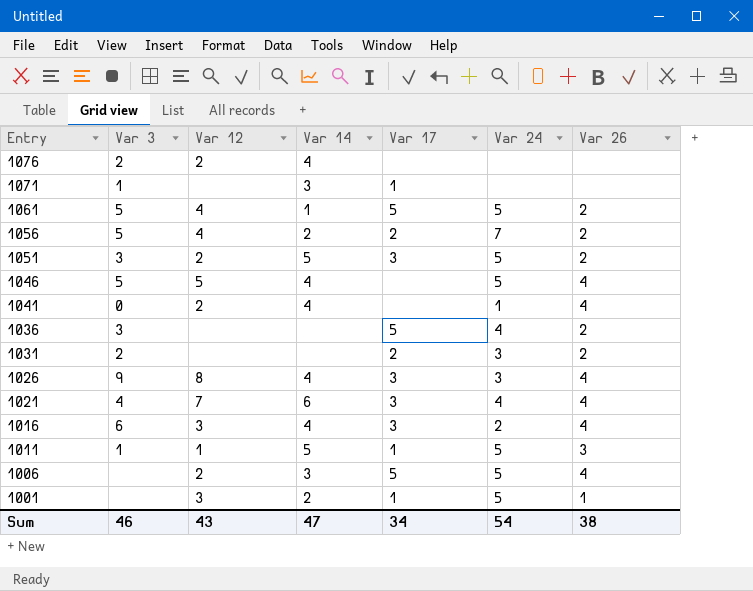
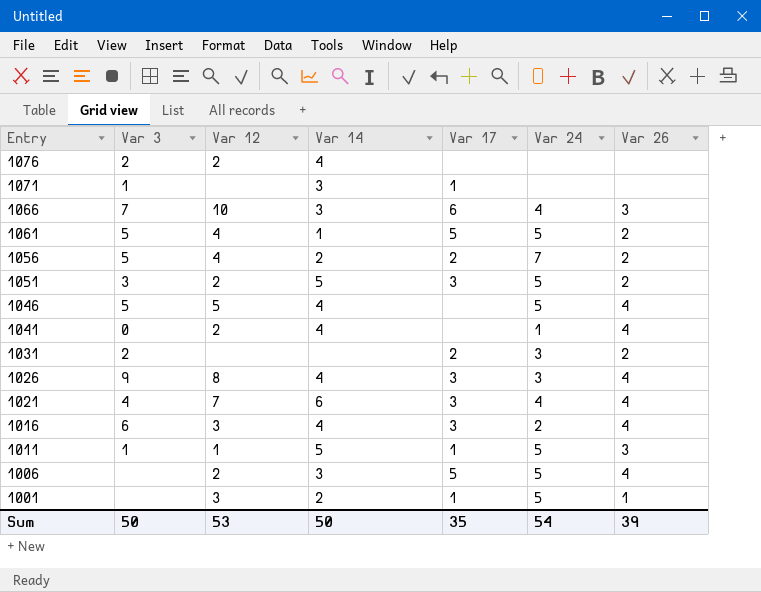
row 1036: 3 | none | none | 5 | 4 | 2 -> none
row 1066: none -> 7 | 10 | 3 | 6 | 4 | 3
Sum | Var 3: 46 -> 50
Sum | Var 12: 43 -> 53
Sum | Var 14: 47 -> 50
Sum | Var 17: 34 -> 35
Sum | Var 26: 38 -> 39

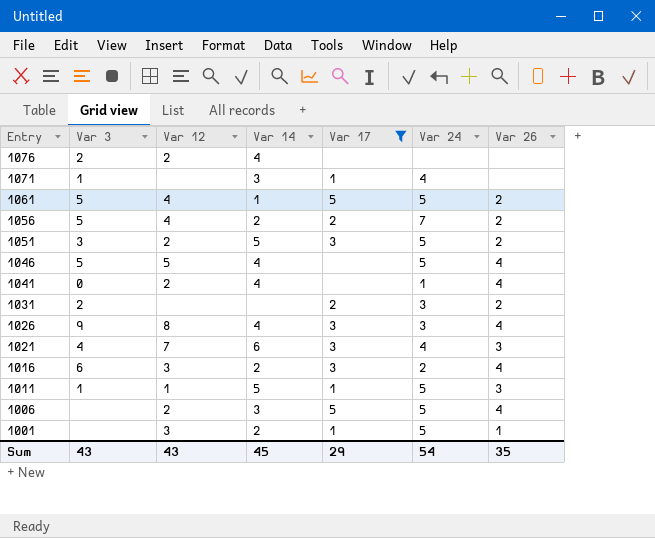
filter: none -> Var 17 != 6
1071 | Var 24: none -> 4
1021 | Var 26: 4 -> 3
1016 | Var 14: 4 -> 2
Sum | Var 3: 50 -> 43
Sum | Var 12: 53 -> 43
Sum | Var 14: 50 -> 45
Sum | Var 17: 35 -> 29
Sum | Var 26: 39 -> 35

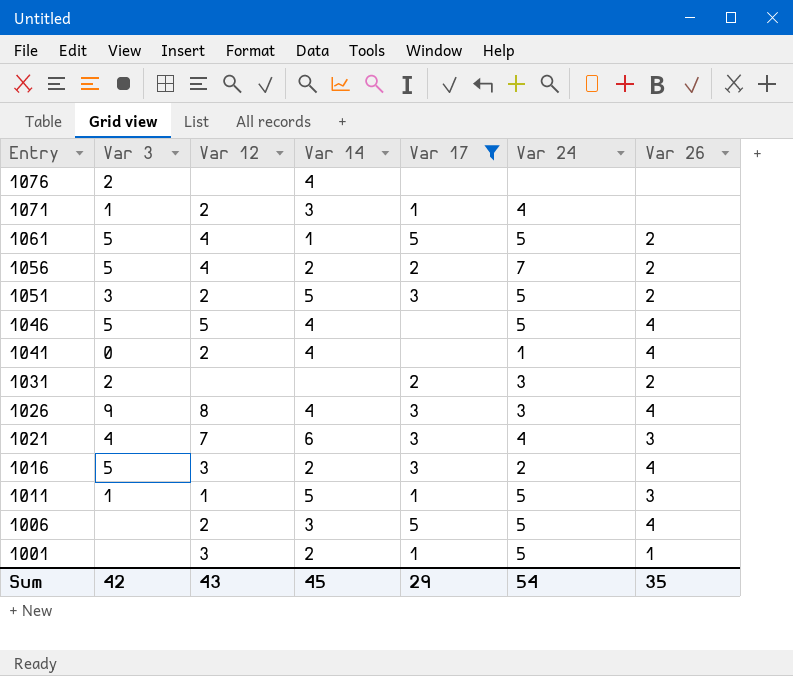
1076 | Var 12: 2 -> none
1071 | Var 12: none -> 2
1016 | Var 3: 6 -> 5
Sum | Var 3: 43 -> 42

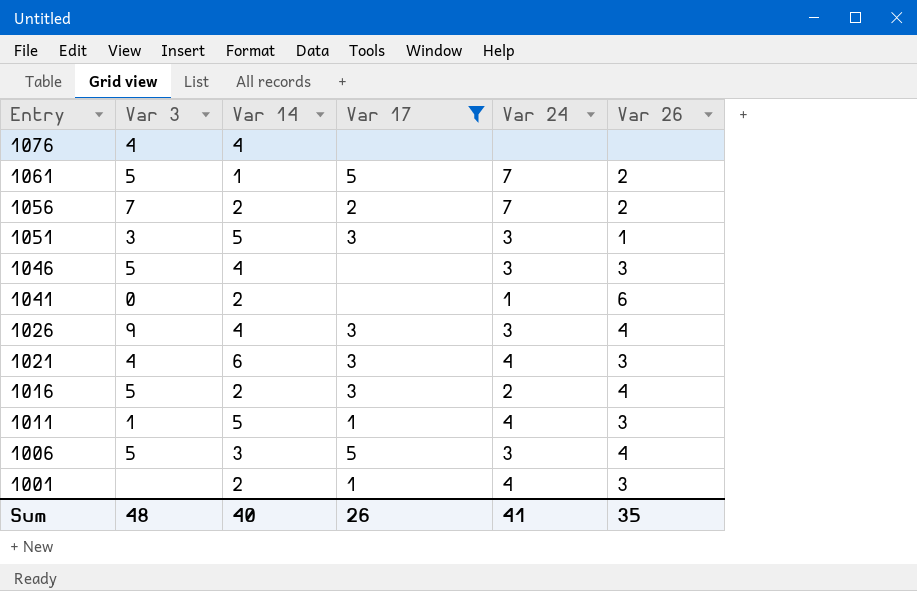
column Var 12 | position: 3 -> none
row 1071: 1 | 2 | 3 | 1 | 4 | none -> none
row 1031: 2 | none | none | 2 | 3 | 2 -> none
1076 | Var 3: 2 -> 4
1061 | Var 24: 5 -> 7
1056 | Var 3: 5 -> 7
1051 | Var 24: 5 -> 3
1051 | Var 26: 2 -> 1
1046 | Var 24: 5 -> 3
1046 | Var 26: 4 -> 3
1041 | Var 14: 4 -> 2
1041 | Var 26: 4 -> 6
1011 | Var 24: 5 -> 4
1006 | Var 3: none -> 5
1006 | Var 24: 5 -> 3
1001 | Var 24: 5 -> 4
1001 | Var 26: 1 -> 3
Sum | Var 3: 42 -> 48
Sum | Var 14: 45 -> 40
Sum | Var 17: 29 -> 26
Sum | Var 24: 54 -> 41

